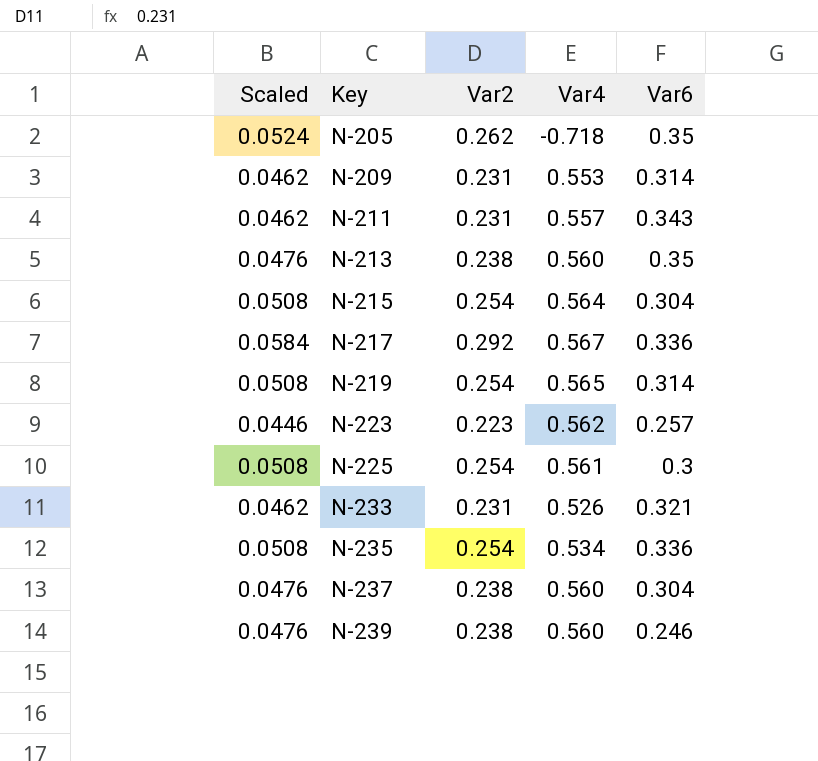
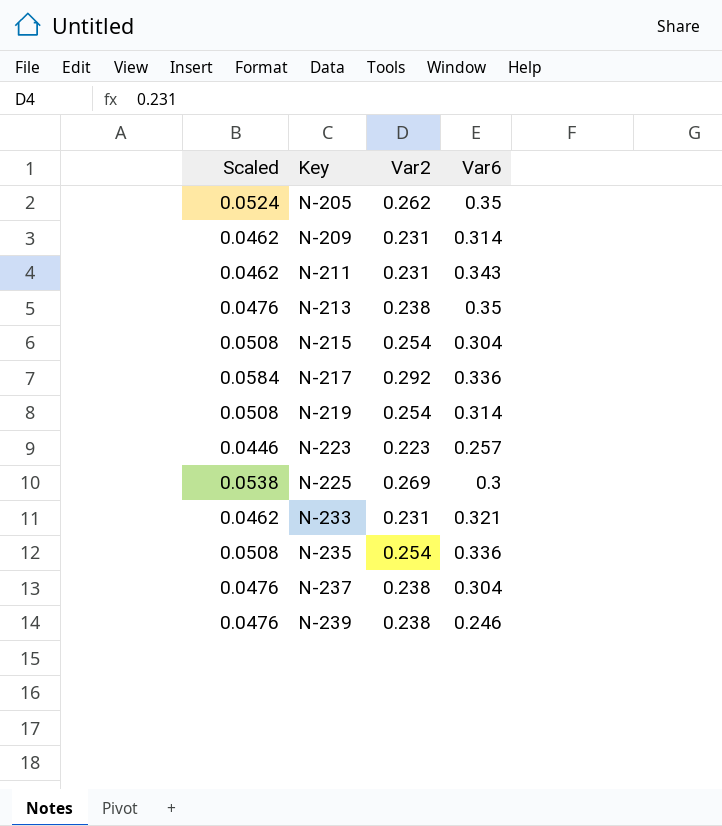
column Var4 | position: 4 -> none
N-225 | Scaled: 0.0508 -> 0.0538
N-225 | Var2: 0.254 -> 0.269

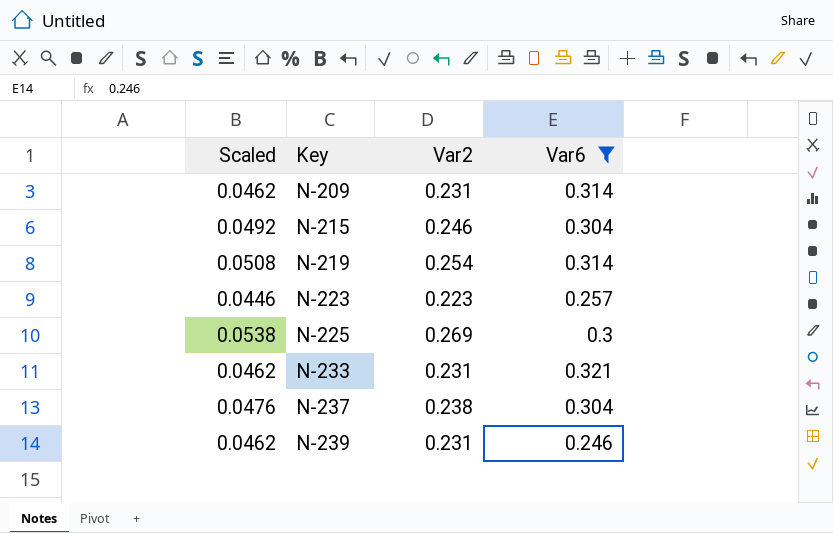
filter: none -> Var6 <= 0.321
N-215 | Scaled: 0.0508 -> 0.0492
N-215 | Var2: 0.254 -> 0.246
N-239 | Scaled: 0.0476 -> 0.0462
N-239 | Var2: 0.238 -> 0.231

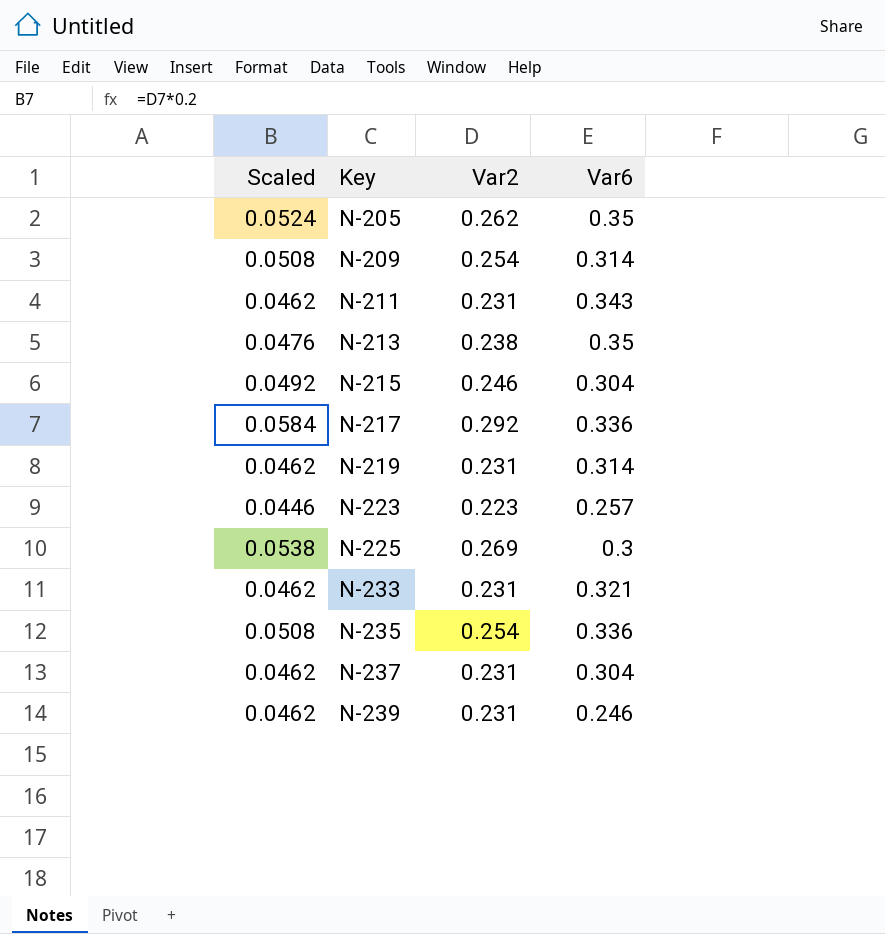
filter: Var6 <= 0.321 -> none
N-209 | Scaled: 0.0462 -> 0.0508
N-209 | Var2: 0.231 -> 0.254
N-219 | Scaled: 0.0508 -> 0.0462
N-219 | Var2: 0.254 -> 0.231
N-237 | Scaled: 0.0476 -> 0.0462
N-237 | Var2: 0.238 -> 0.231

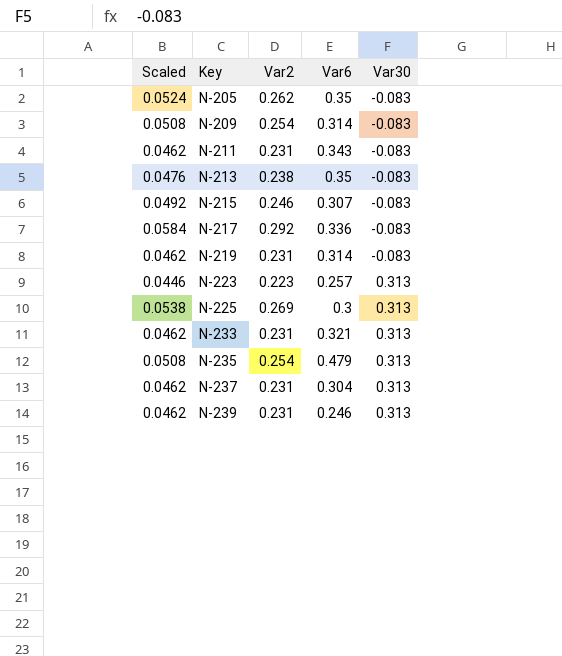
column Var30 | position: none -> 5
N-215 | Var6: 0.304 -> 0.307
N-235 | Var6: 0.336 -> 0.479

